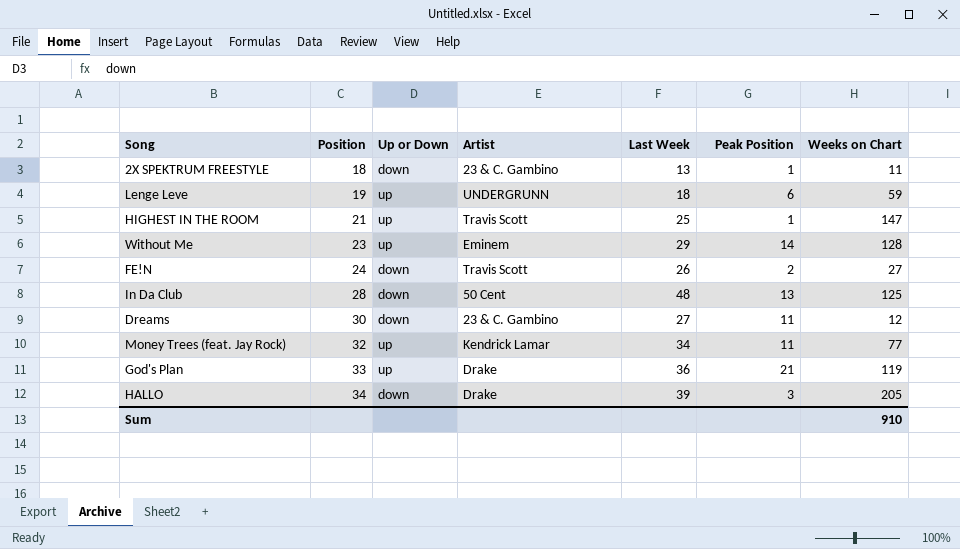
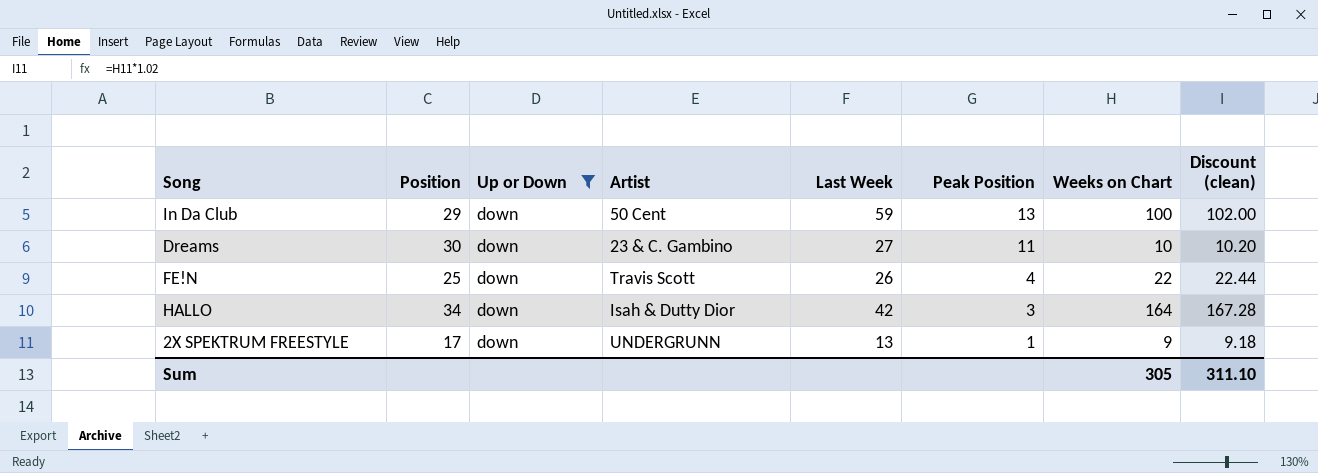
filter: none -> Up or Down = down
row order: Position ascending -> Peak Position descending
column Discount (clean) | formula: none -> [Weeks on Chart] * 1.02
In Da Club | Position: 28 -> 29
In Da Club | Last Week: 48 -> 59
In Da Club | Weeks on Chart: 125 -> 100
Dreams | Weeks on Chart: 12 -> 10
FE!N | Position: 24 -> 25
FE!N | Peak Position: 2 -> 4
FE!N | Weeks on Chart: 27 -> 22
HALLO | Artist: Drake -> Isah & Dutty Dior
HALLO | Last Week: 39 -> 42
HALLO | Weeks on Chart: 205 -> 164
2X SPEKTRUM FREESTYLE | Position: 18 -> 17
2X SPEKTRUM FREESTYLE | Artist: 23 & C. Gambino -> UNDERGRUNN
2X SPEKTRUM FREESTYLE | Weeks on Chart: 11 -> 9
Sum | Weeks on Chart: 910 -> 305

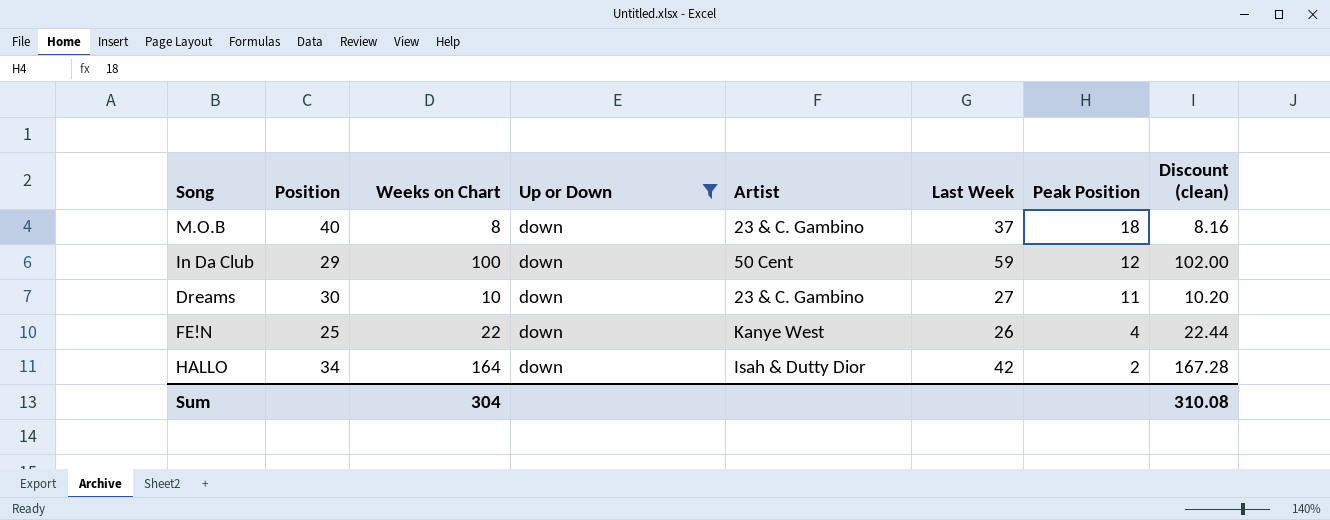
column Weeks on Chart | position: 7 -> 3
row 2X SPEKTRUM FREESTYLE: 17 | down | UNDERGRUNN | 13 | 1 | 9 | 9.18 -> none
row M.O.B: none -> 40 | 8 | down | 23 & C. Gambino | 37 | 18 | 8.16
In Da Club | Peak Position: 13 -> 12
FE!N | Artist: Travis Scott -> Kanye West
HALLO | Peak Position: 3 -> 2
Sum | Weeks on Chart: 305 -> 304
Sum | Discount (clean): 311.10 -> 310.08

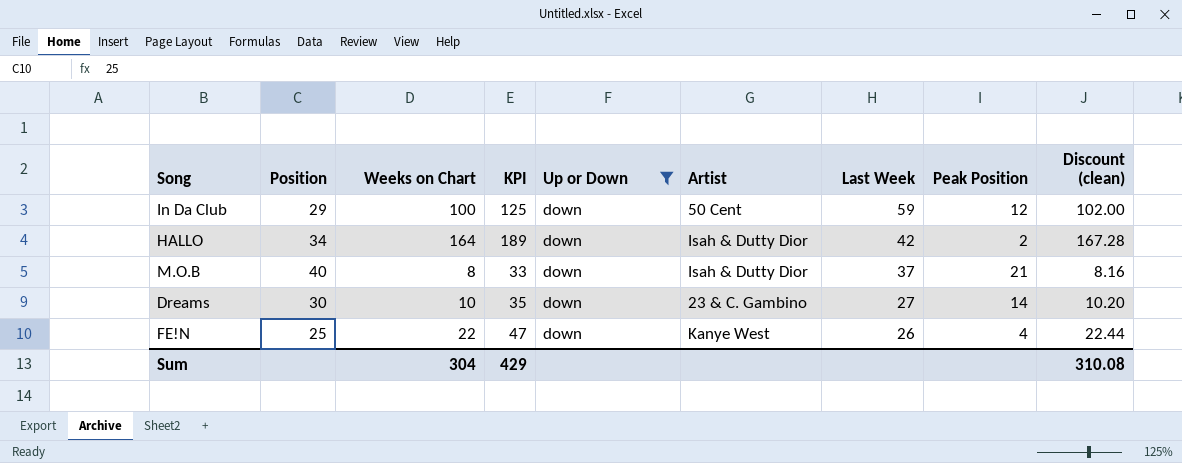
row order: Peak Position descending -> Last Week descending
column KPI | formula: none -> [Weeks on Chart] + 25
M.O.B | Artist: 23 & C. Gambino -> Isah & Dutty Dior
M.O.B | Peak Position: 18 -> 21
Dreams | Peak Position: 11 -> 14

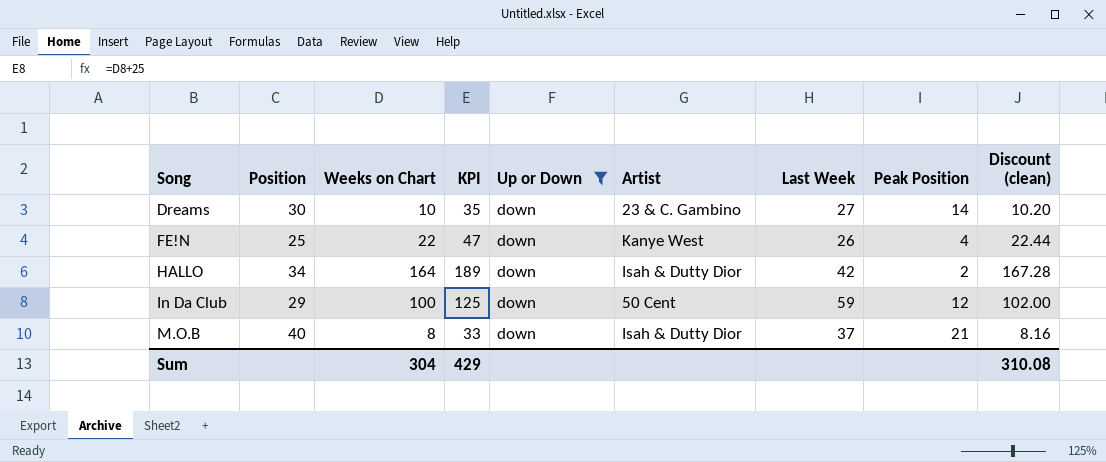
row order: Last Week descending -> Song ascending

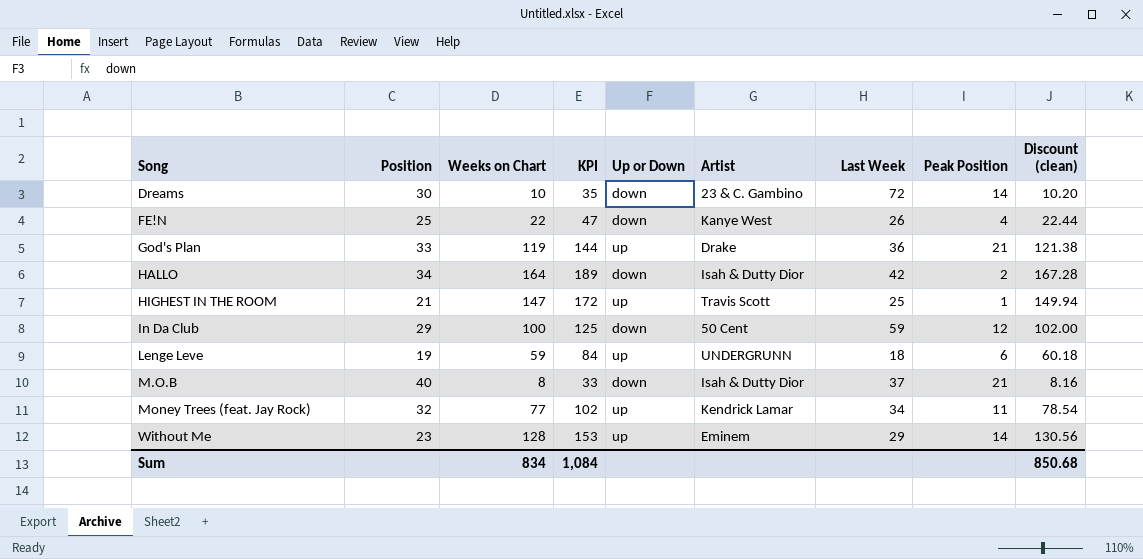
filter: Up or Down = down -> none
Dreams | Last Week: 27 -> 72
Sum | Weeks on Chart: 304 -> 834
Sum | KPI: 429 -> 1,084
Sum | Discount (clean): 310.08 -> 850.68

